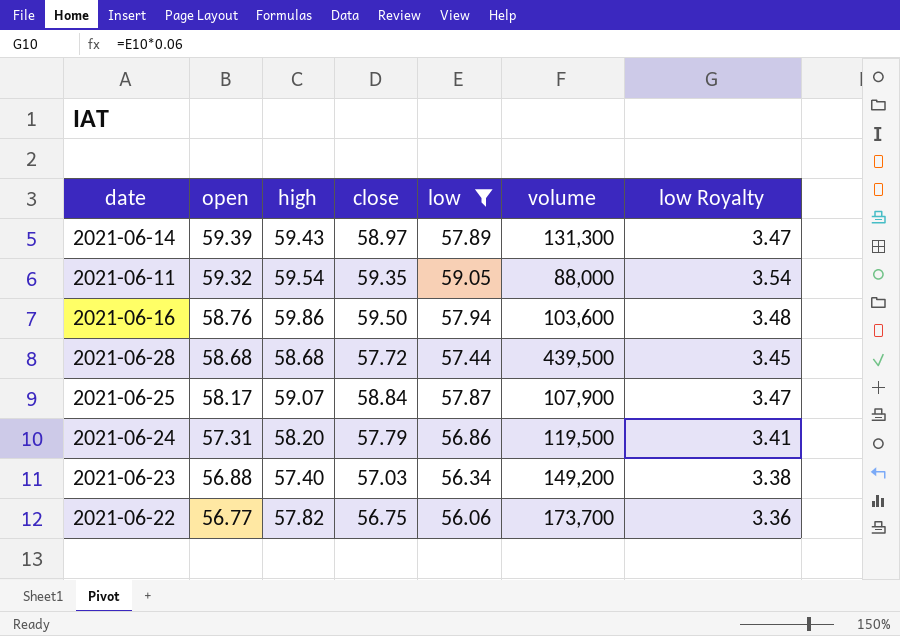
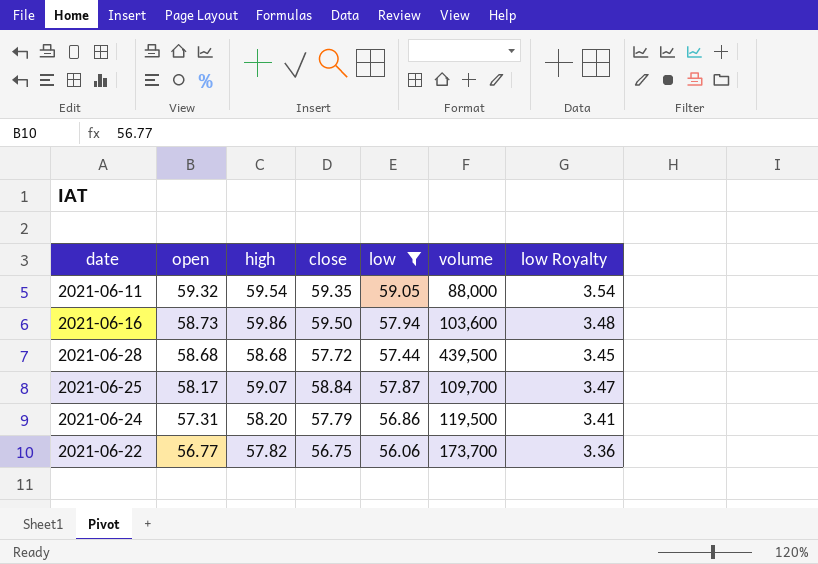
row 2021-06-14: 59.39 | 59.43 | 58.97 | 57.89 | 131,300 | 3.47 -> none
row 2021-06-23: 56.88 | 57.40 | 57.03 | 56.34 | 149,200 | 3.38 -> none
2021-06-16 | open: 58.76 -> 58.73
2021-06-25 | volume: 107,900 -> 109,700

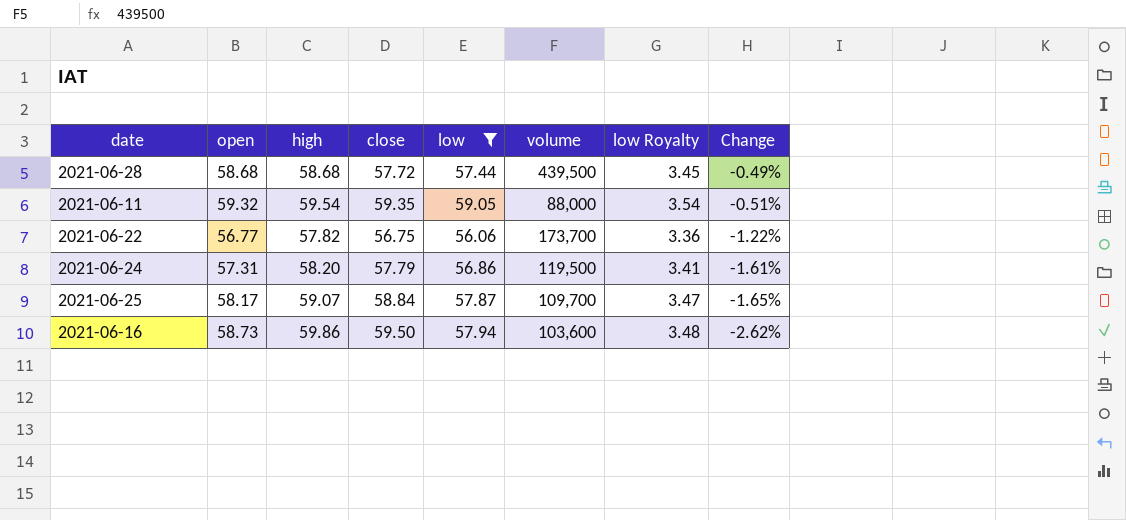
row order: open descending -> Change descending
column Change | formula: none -> ([low] - [close]) / [close]

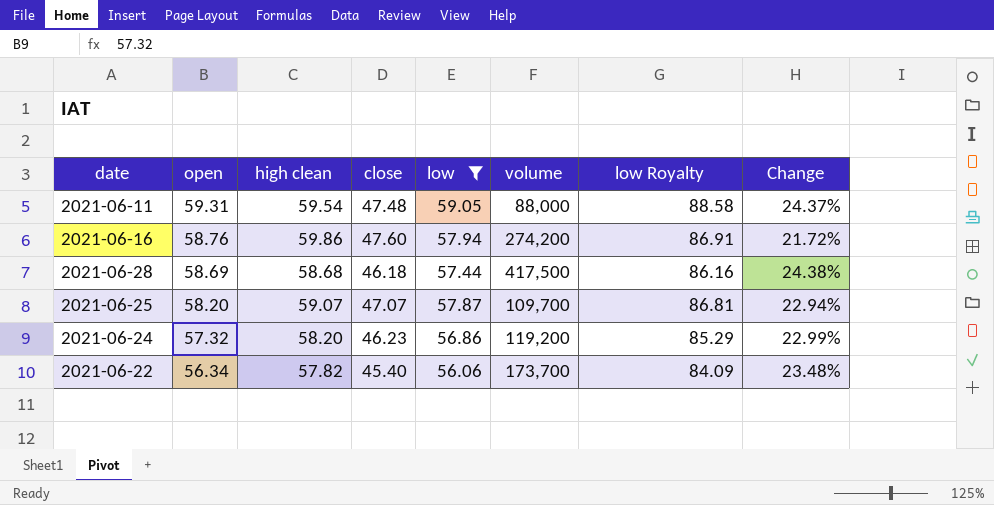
row order: Change descending -> open descending
column name: high -> high clean
column low Royalty | formula: [low] * 0.06 -> [low] * 1.5
2021-06-11 | open: 59.32 -> 59.31
2021-06-11 | close: 59.35 -> 47.48
2021-06-11 | Change: -0.51% -> 24.37%
2021-06-16 | open: 58.73 -> 58.76
2021-06-16 | close: 59.50 -> 47.60
2021-06-16 | volume: 103,600 -> 274,200
2021-06-16 | Change: -2.62% -> 21.72%
2021-06-28 | open: 58.68 -> 58.69
2021-06-28 | close: 57.72 -> 46.18
2021-06-28 | volume: 439,500 -> 417,500
2021-06-28 | Change: -0.49% -> 24.38%
2021-06-25 | open: 58.17 -> 58.20
2021-06-25 | close: 58.84 -> 47.07
2021-06-25 | Change: -1.65% -> 22.94%
2021-06-24 | open: 57.31 -> 57.32
2021-06-24 | close: 57.79 -> 46.23
2021-06-24 | volume: 119,500 -> 119,200
2021-06-24 | Change: -1.61% -> 22.99%
2021-06-22 | open: 56.77 -> 56.34
2021-06-22 | close: 56.75 -> 45.40
2021-06-22 | Change: -1.22% -> 23.48%

